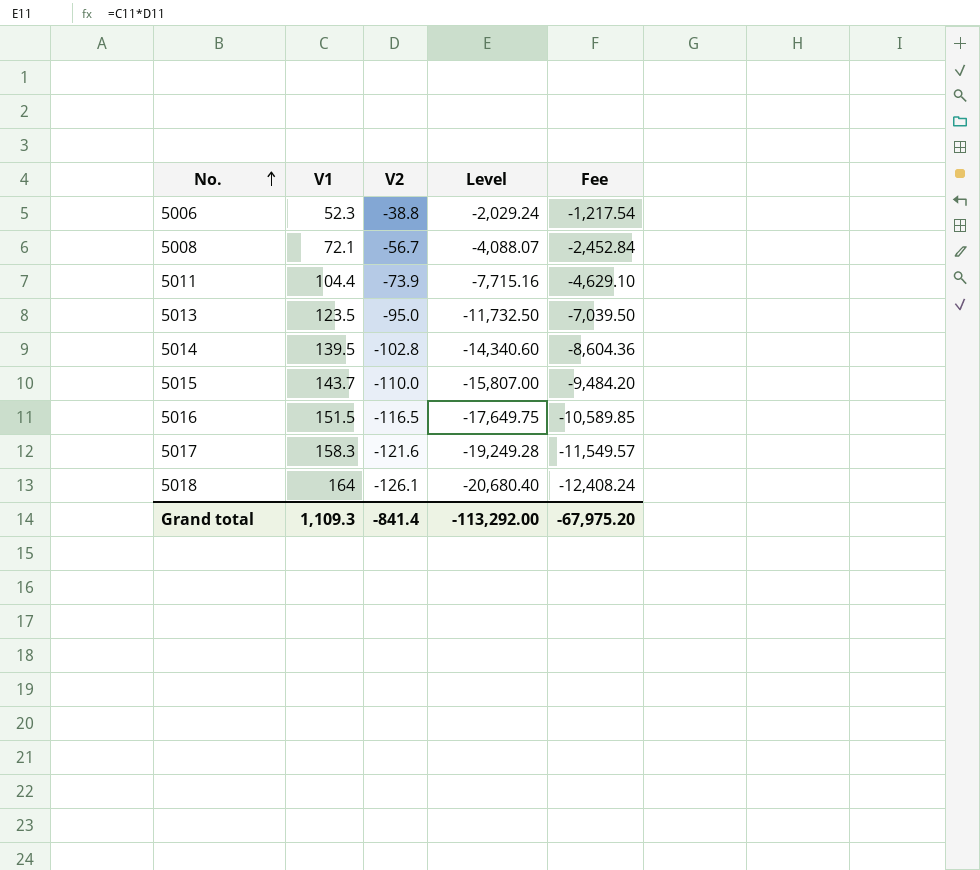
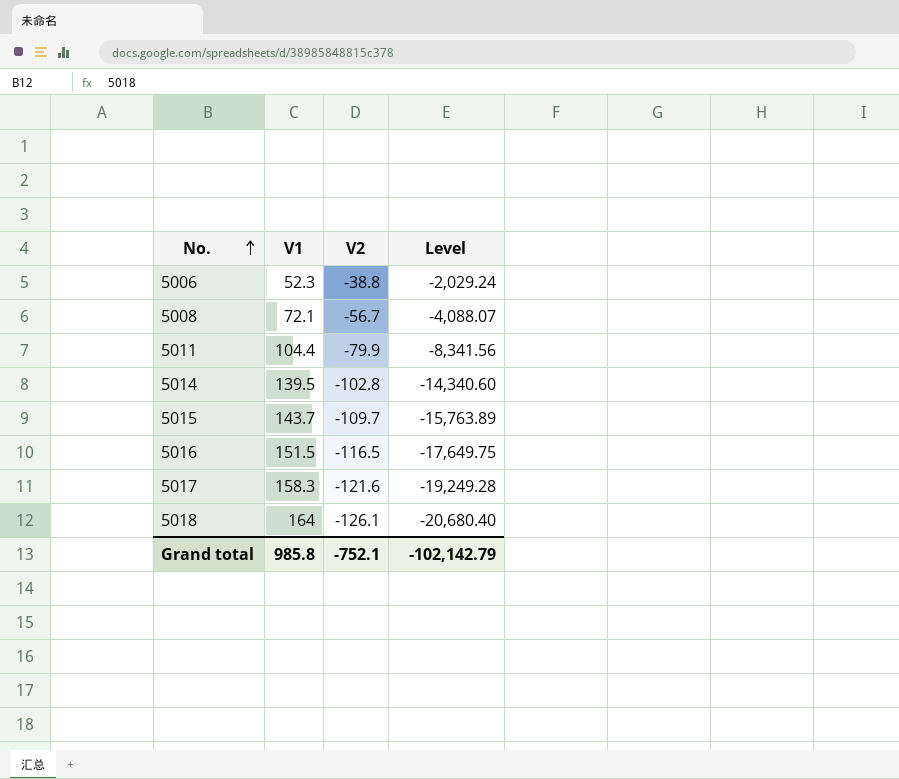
column Fee | formula: [Level] * 0.6 -> none
row 5013: 123.5 | -95.0 | -11,732.50 | -7,039.50 -> none
5011 | V2: -73.9 -> -79.9
5011 | Level: -7,715.16 -> -8,341.56
5015 | V2: -110.0 -> -109.7
5015 | Level: -15,807.00 -> -15,763.89
Grand total | V1: 1,109.3 -> 985.8
Grand total | V2: -841.4 -> -752.1
Grand total | Level: -113,292.00 -> -102,142.79

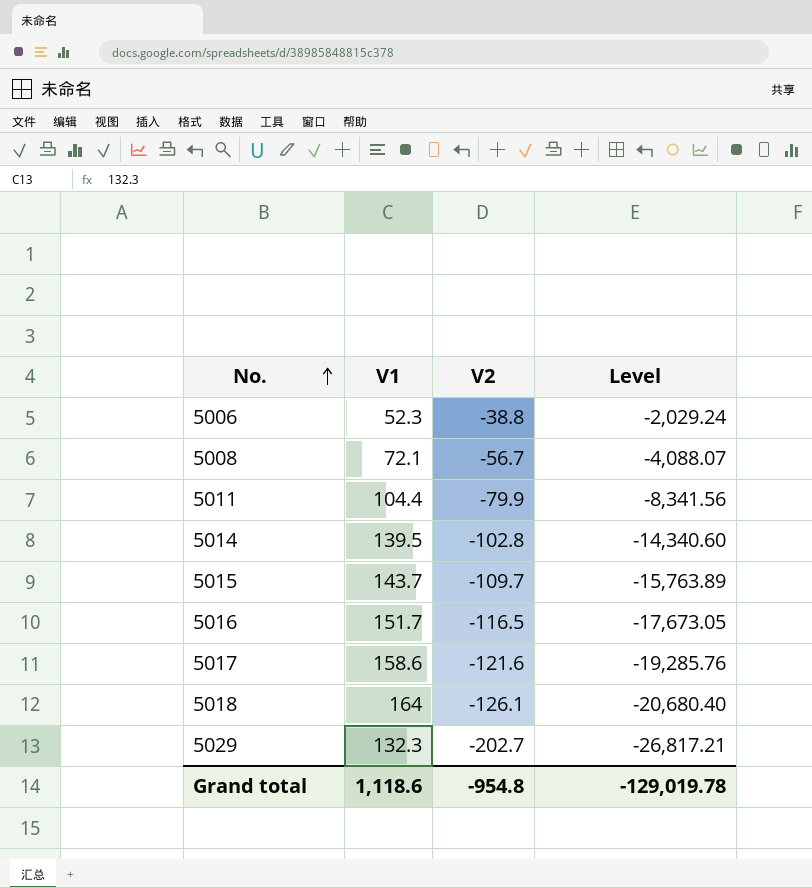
5016 | V1: 151.5 -> 151.7
5016 | Level: -17,649.75 -> -17,673.05
5017 | V1: 158.3 -> 158.6
5017 | Level: -19,249.28 -> -19,285.76
row 5029: none -> 132.3 | -202.7 | -26,817.21
Grand total | V1: 985.8 -> 1,118.6
Grand total | V2: -752.1 -> -954.8
Grand total | Level: -102,142.79 -> -129,019.78

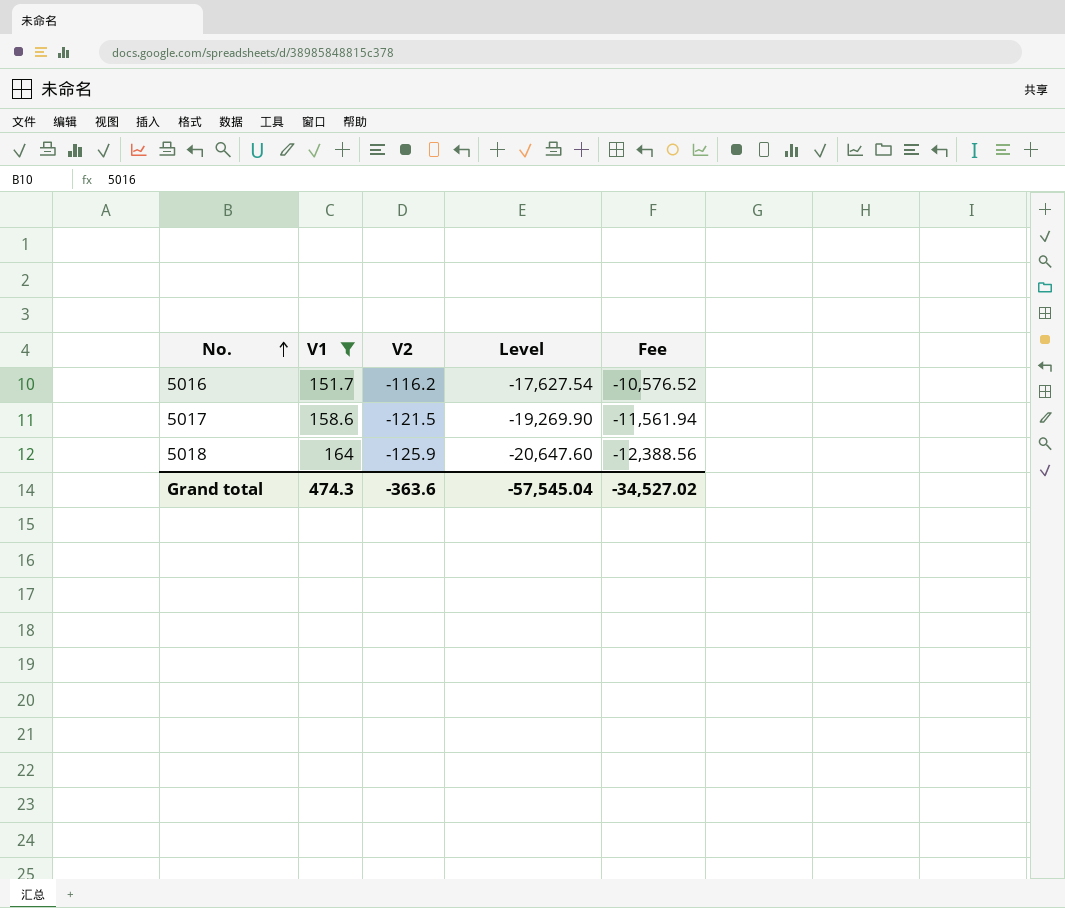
filter: none -> V1 >= 151.7
column Fee | formula: none -> [Level] * 0.6
5016 | V2: -116.5 -> -116.2
5016 | Level: -17,673.05 -> -17,627.54
5017 | V2: -121.6 -> -121.5
5017 | Level: -19,285.76 -> -19,269.90
5018 | V2: -126.1 -> -125.9
5018 | Level: -20,680.40 -> -20,647.60
Grand total | V1: 1,118.6 -> 474.3
Grand total | V2: -954.8 -> -363.6
Grand total | Level: -129,019.78 -> -57,545.04

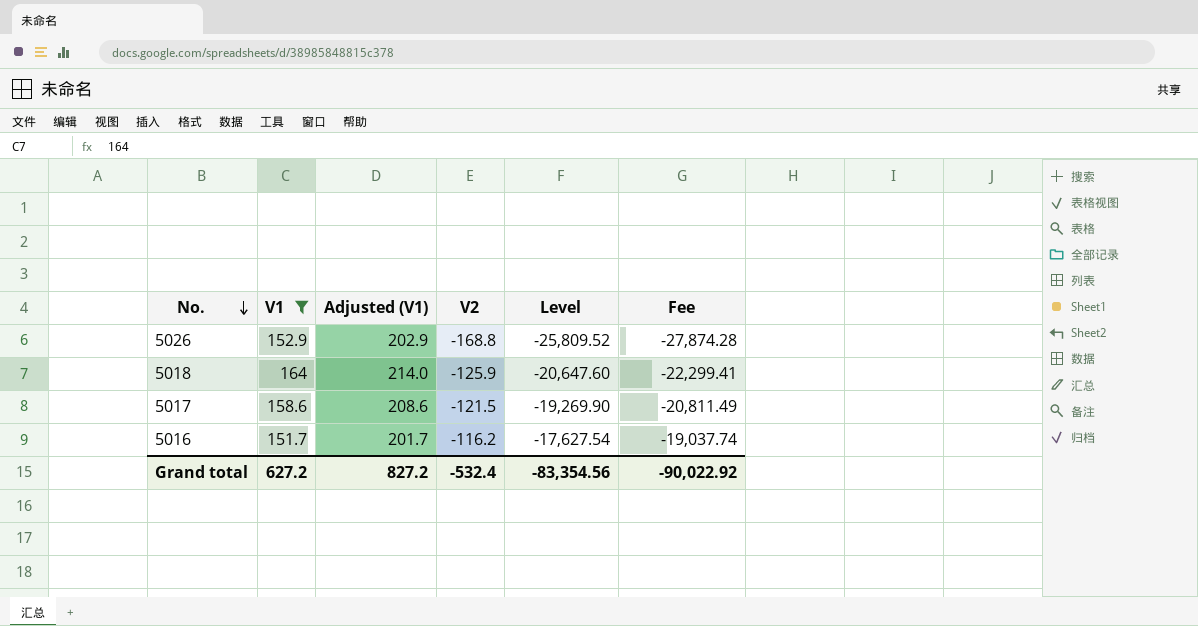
row order: No. ascending -> No. descending
column Adjusted (V1) | formula: none -> [V1] + 50
column Fee | formula: [Level] * 0.6 -> [Level] * 1.08
row 5026: none -> 152.9 | 202.9 | -168.8 | -25,809.52 | -27,874.28
Grand total | V1: 474.3 -> 627.2
Grand total | V2: -363.6 -> -532.4
Grand total | Level: -57,545.04 -> -83,354.56
Grand total | Fee: -34,527.02 -> -90,022.92

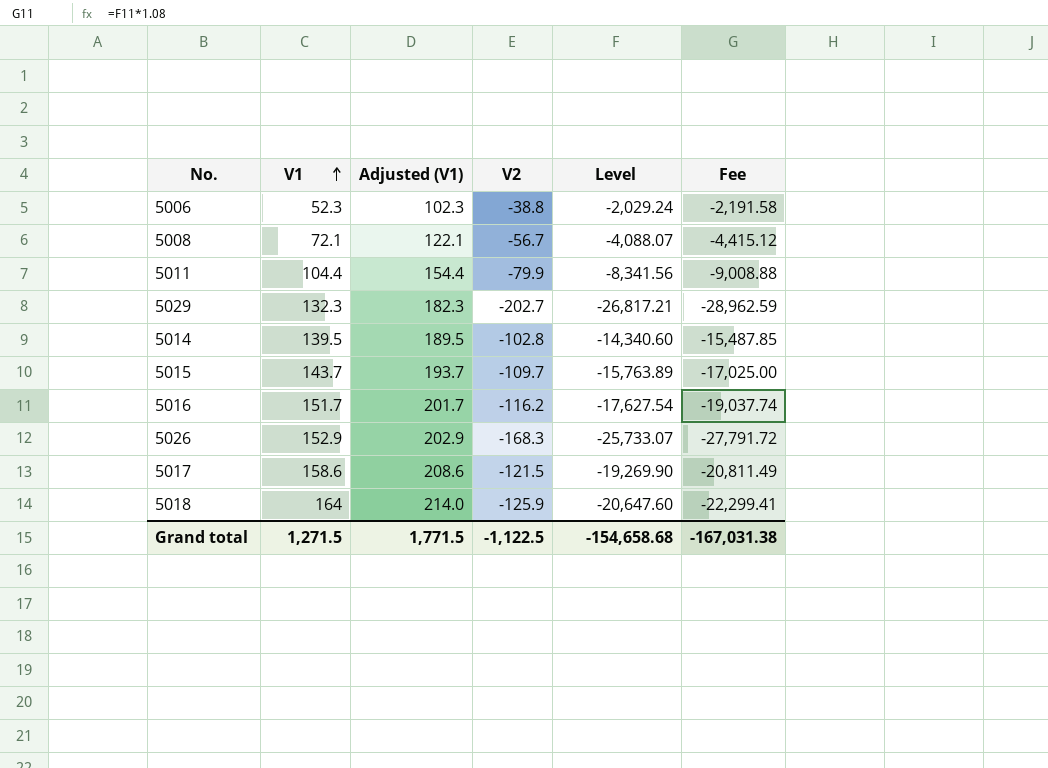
filter: V1 >= 151.7 -> none
row order: No. descending -> V1 ascending
5026 | V2: -168.8 -> -168.3
5026 | Level: -25,809.52 -> -25,733.07
5026 | Fee: -27,874.28 -> -27,791.72
Grand total | V1: 627.2 -> 1,271.5
Grand total | Adjusted (V1): 827.2 -> 1,771.5
Grand total | V2: -532.4 -> -1,122.5
Grand total | Level: -83,354.56 -> -154,658.68
Grand total | Fee: -90,022.92 -> -167,031.38

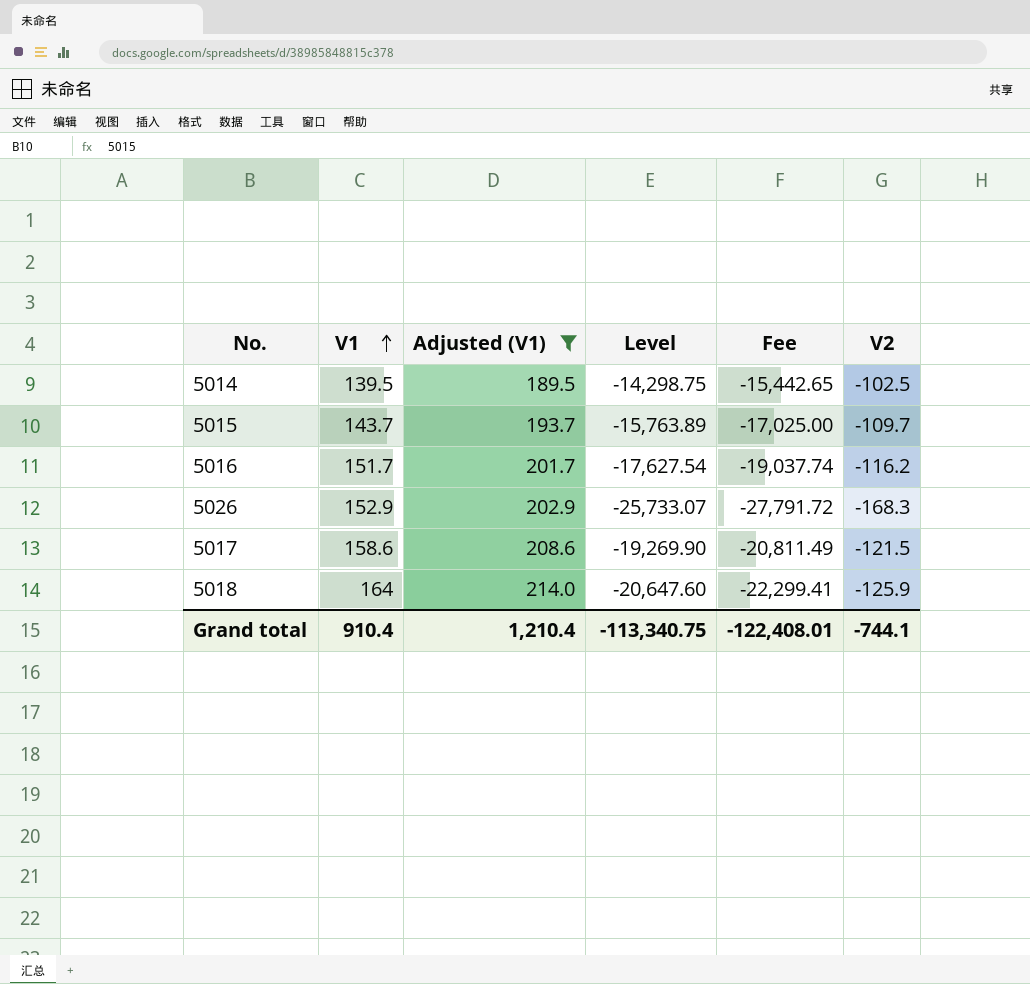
filter: none -> Adjusted (V1) >= 189.5
column V2 | position: 4 -> 6
5014 | Level: -14,340.60 -> -14,298.75
5014 | Fee: -15,487.85 -> -15,442.65
5014 | V2: -102.8 -> -102.5
Grand total | V1: 1,271.5 -> 910.4
Grand total | Adjusted (V1): 1,771.5 -> 1,210.4
Grand total | Level: -154,658.68 -> -113,340.75
Grand total | Fee: -167,031.38 -> -122,408.01
Grand total | V2: -1,122.5 -> -744.1

